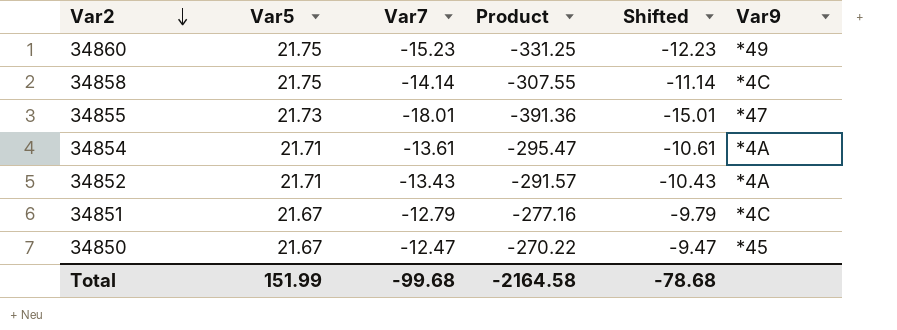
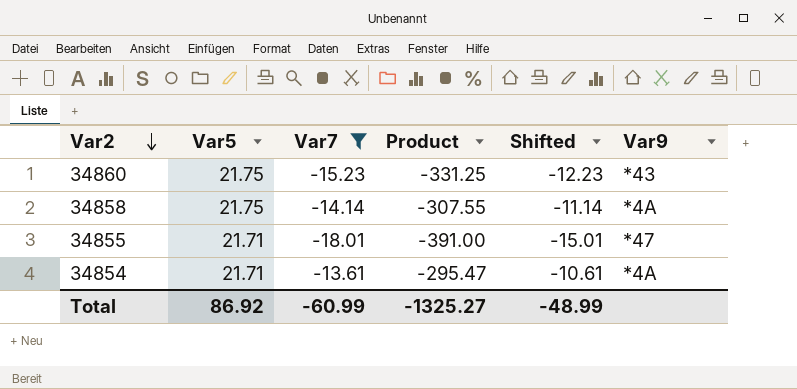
filter: none -> Var7 <= -13.61
34860 | Var9: *49 -> *43
34858 | Var9: *4C -> *4A
34855 | Var5: 21.73 -> 21.71
34855 | Product: -391.36 -> -391.00
Total | Var5: 151.99 -> 86.92
Total | Var7: -99.68 -> -60.99
Total | Product: -2164.58 -> -1325.27
Total | Shifted: -78.68 -> -48.99

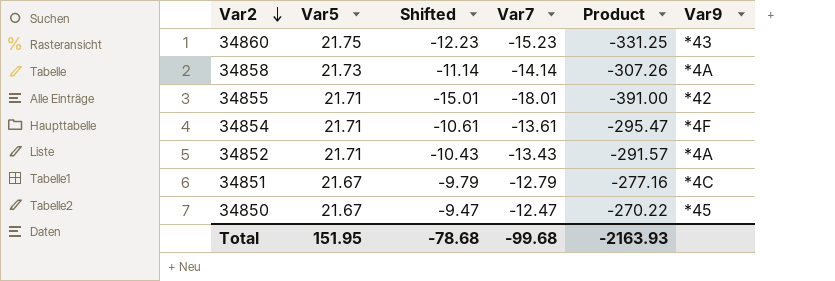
filter: Var7 <= -13.61 -> none
column Shifted | position: 5 -> 3
34858 | Var5: 21.75 -> 21.73
34858 | Product: -307.55 -> -307.26
34855 | Var9: *47 -> *42
34854 | Var9: *4A -> *4F
Total | Var5: 86.92 -> 151.95
Total | Shifted: -48.99 -> -78.68
Total | Var7: -60.99 -> -99.68
Total | Product: -1325.27 -> -2163.93

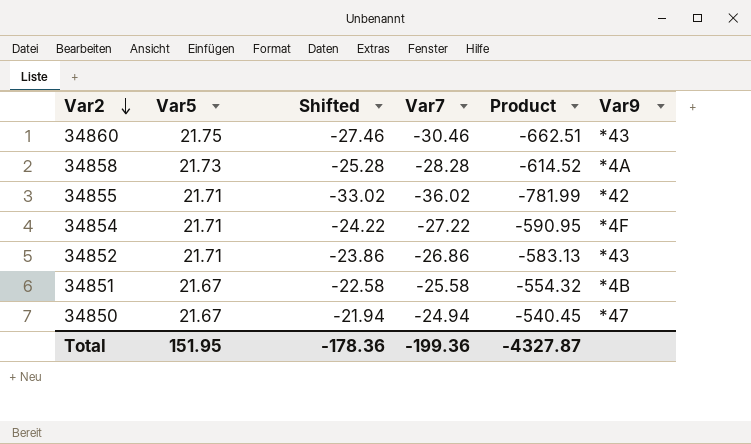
34860 | Shifted: -12.23 -> -27.46
34860 | Var7: -15.23 -> -30.46
34860 | Product: -331.25 -> -662.51
34858 | Shifted: -11.14 -> -25.28
34858 | Var7: -14.14 -> -28.28
34858 | Product: -307.26 -> -614.52
34855 | Shifted: -15.01 -> -33.02
34855 | Var7: -18.01 -> -36.02
34855 | Product: -391.00 -> -781.99
34854 | Shifted: -10.61 -> -24.22
34854 | Var7: -13.61 -> -27.22
34854 | Product: -295.47 -> -590.95
34852 | Shifted: -10.43 -> -23.86
34852 | Var7: -13.43 -> -26.86
34852 | Product: -291.57 -> -583.13
34852 | Var9: *4A -> *43
34851 | Shifted: -9.79 -> -22.58
34851 | Var7: -12.79 -> -25.58
34851 | Product: -277.16 -> -554.32
34851 | Var9: *4C -> *4B
34850 | Shifted: -9.47 -> -21.94
34850 | Var7: -12.47 -> -24.94
34850 | Product: -270.22 -> -540.45
34850 | Var9: *45 -> *47
Total | Shifted: -78.68 -> -178.36
Total | Var7: -99.68 -> -199.36
Total | Product: -2163.93 -> -4327.87

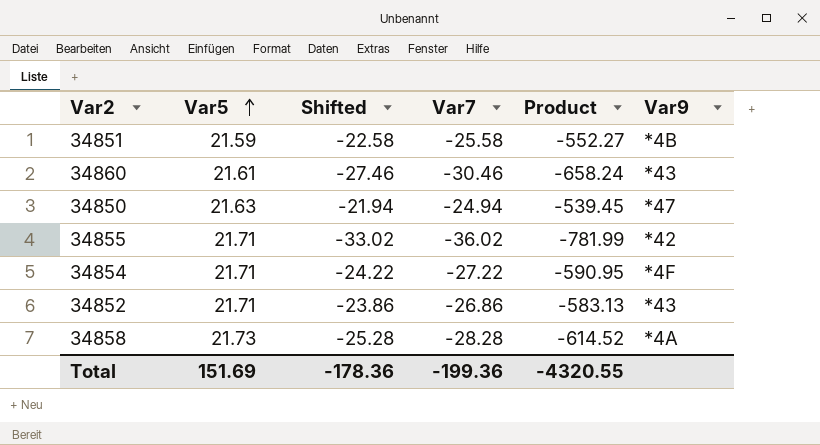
row order: Var2 descending -> Var5 ascending
34851 | Var5: 21.67 -> 21.59
34851 | Product: -554.32 -> -552.27
34860 | Var5: 21.75 -> 21.61
34860 | Product: -662.51 -> -658.24
34850 | Var5: 21.67 -> 21.63
34850 | Product: -540.45 -> -539.45
Total | Var5: 151.95 -> 151.69
Total | Product: -4327.87 -> -4320.55

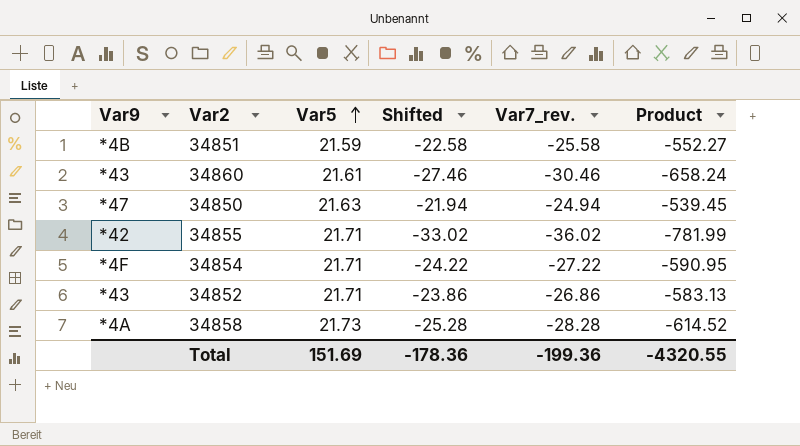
column Var9 | position: 6 -> 1
column name: Var7 -> Var7_rev.

